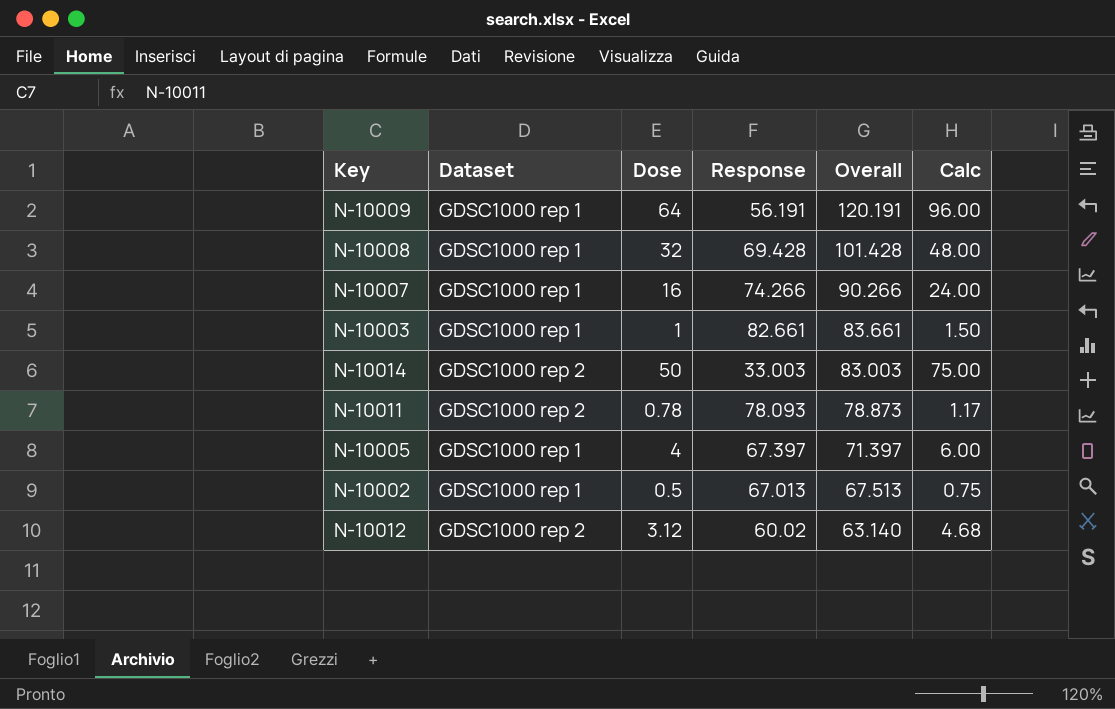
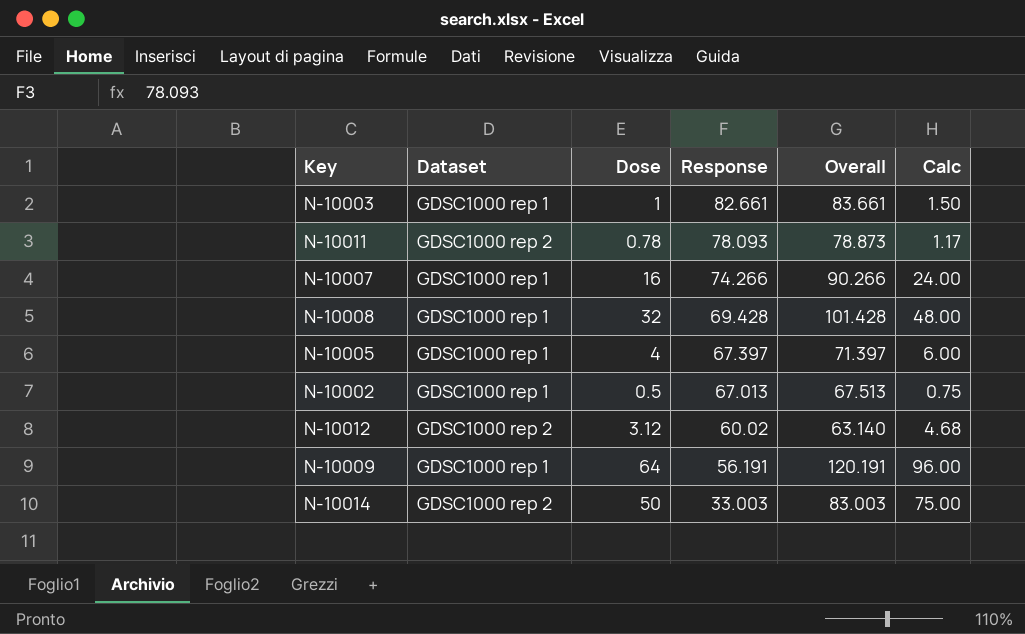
row order: Overall descending -> Response descending

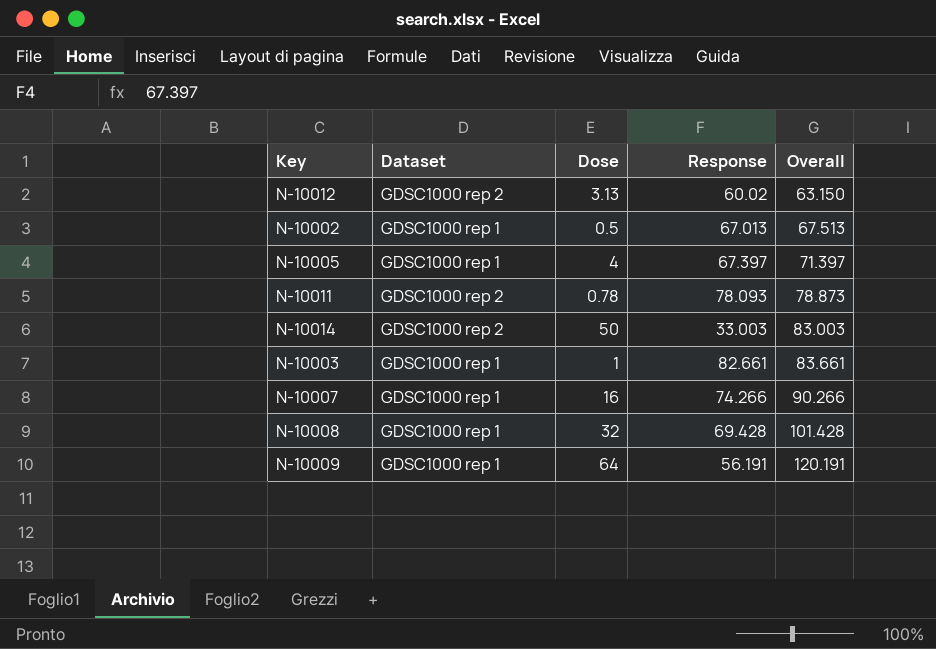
row order: Response descending -> Overall ascending
column Calc | formula: [Dose] * 1.5 -> none
N-10012 | Dose: 3.12 -> 3.13
N-10012 | Overall: 63.140 -> 63.150

